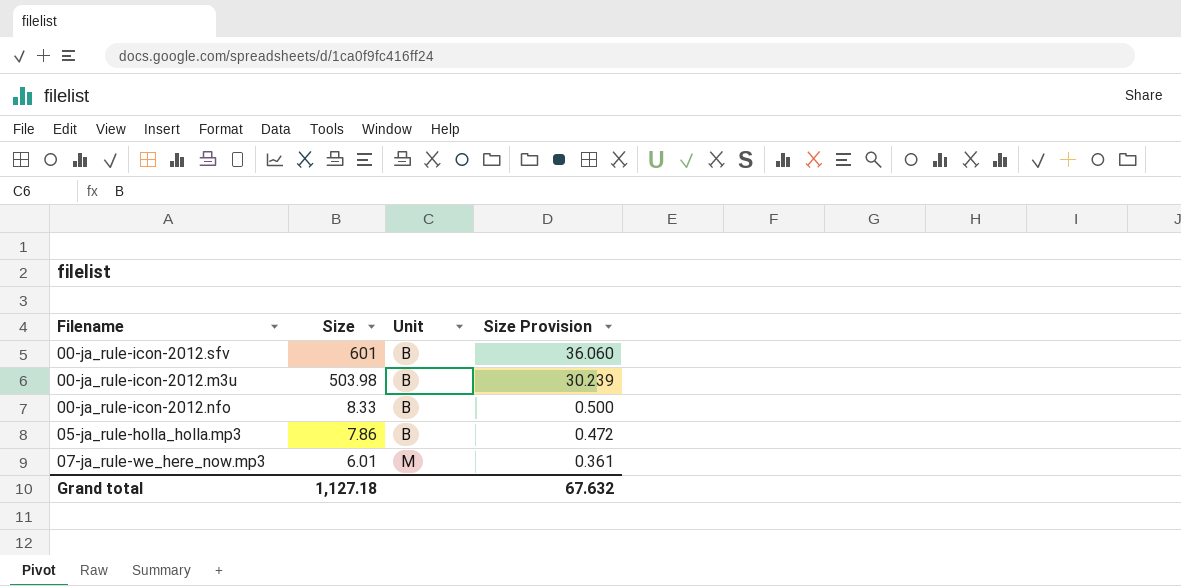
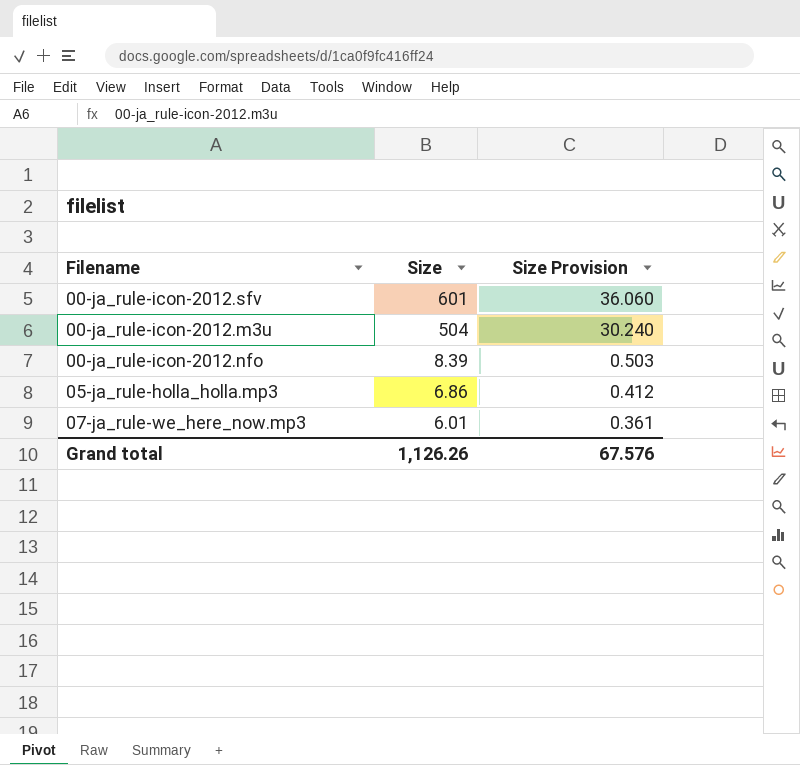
column Unit | position: 3 -> none
00-ja_rule-icon-2012.m3u | Size: 503.98 -> 504
00-ja_rule-icon-2012.m3u | Size Provision: 30.239 -> 30.240
00-ja_rule-icon-2012.nfo | Size: 8.33 -> 8.39
00-ja_rule-icon-2012.nfo | Size Provision: 0.500 -> 0.503
05-ja_rule-holla_holla.mp3 | Size: 7.86 -> 6.86
05-ja_rule-holla_holla.mp3 | Size Provision: 0.472 -> 0.412
Grand total | Size: 1,127.18 -> 1,126.26
Grand total | Size Provision: 67.632 -> 67.576

